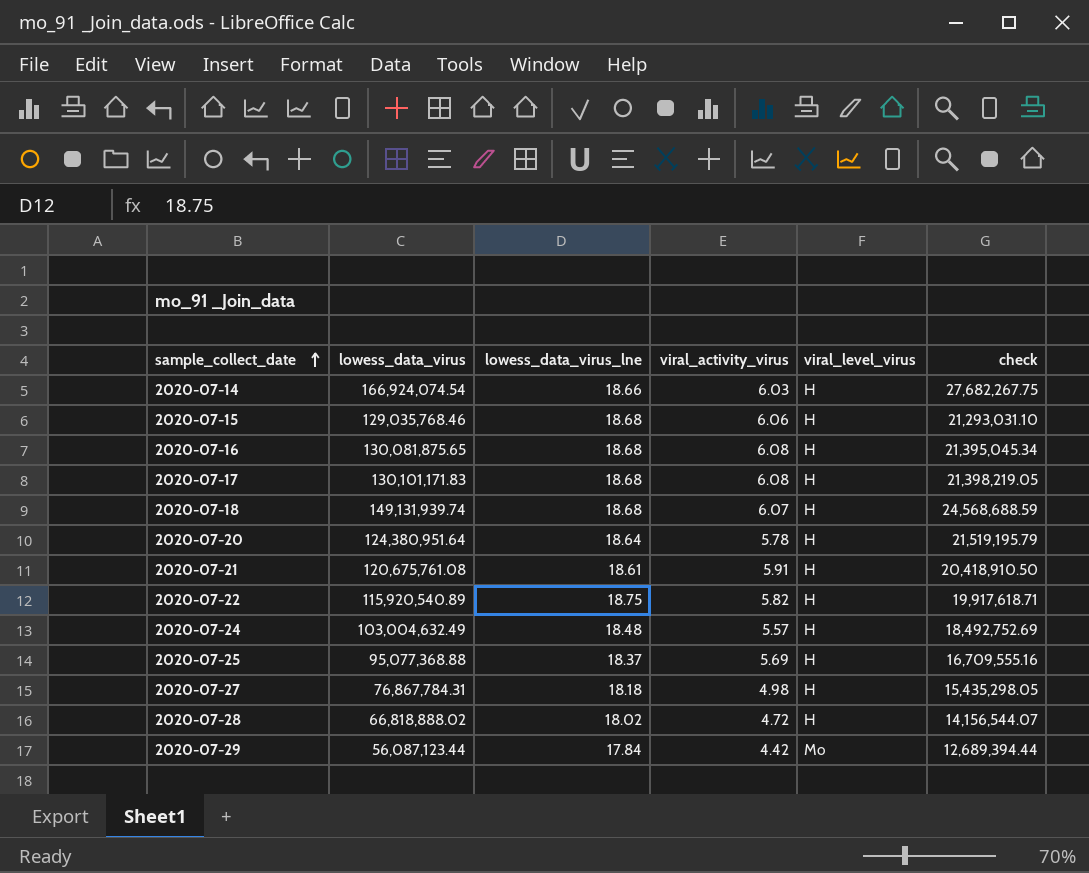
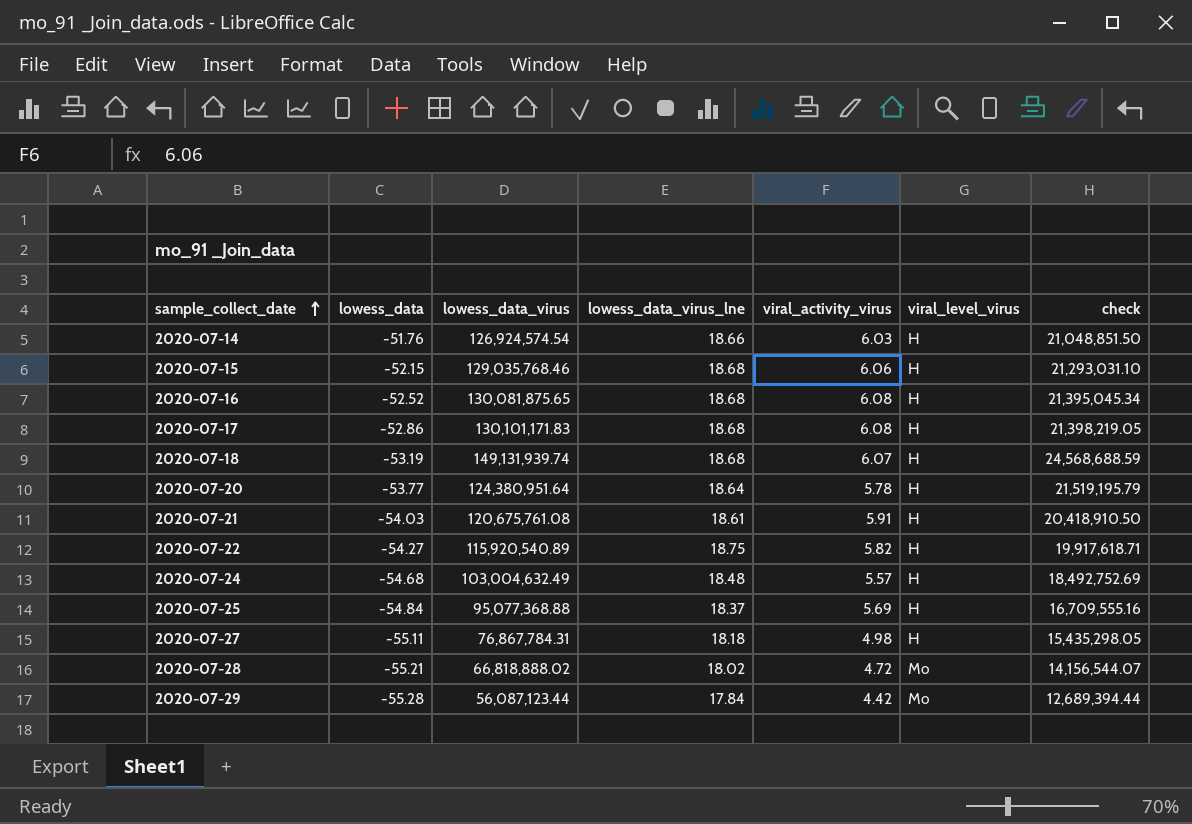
column lowess_data | position: none -> 2
2020-07-14 | lowess_data_virus: 166,924,074.54 -> 126,924,574.54
2020-07-14 | check: 27,682,267.75 -> 21,048,851.50
2020-07-28 | viral_level_virus: H -> Mo

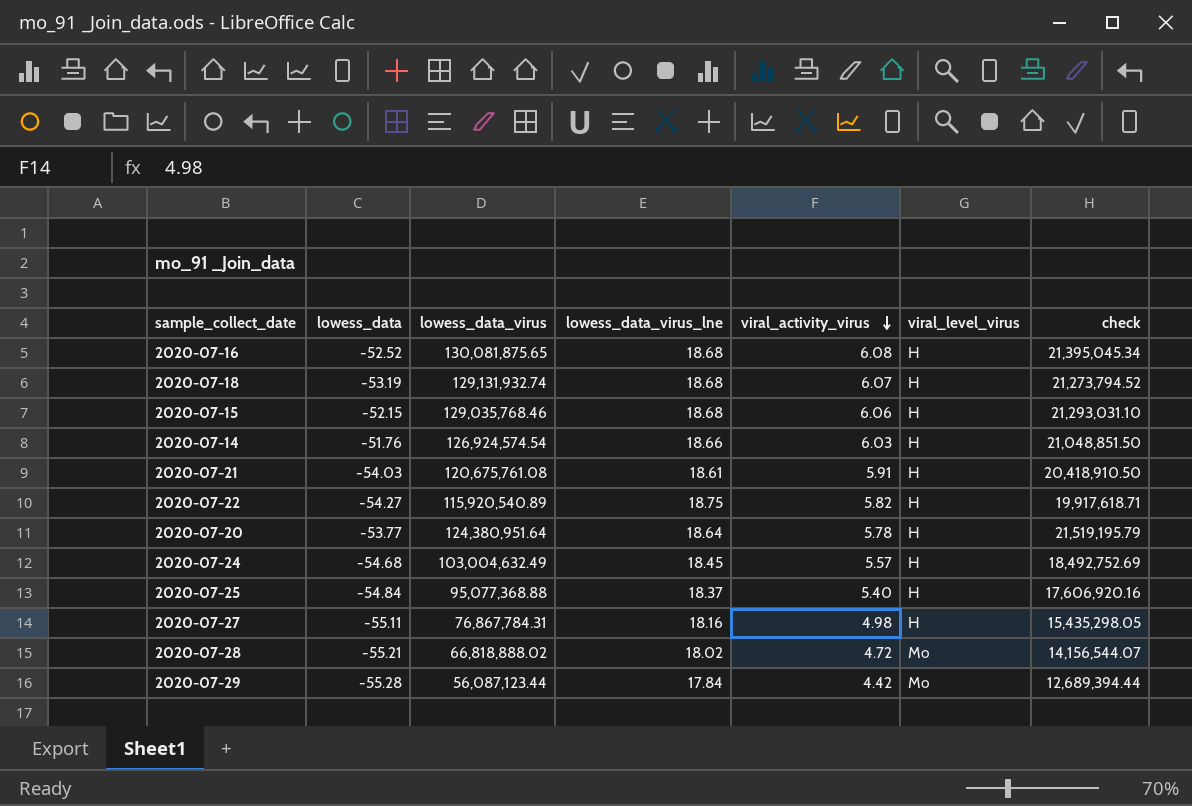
row order: sample_collect_date ascending -> viral_activity_virus descending
row 2020-07-17: -52.86 | 130,101,171.83 | 18.68 | 6.08 | H | 21,398,219.05 -> none
2020-07-18 | lowess_data_virus: 149,131,939.74 -> 129,131,932.74
2020-07-18 | check: 24,568,688.59 -> 21,273,794.52
2020-07-24 | lowess_data_virus_lne: 18.48 -> 18.45
2020-07-25 | viral_activity_virus: 5.69 -> 5.40
2020-07-25 | check: 16,709,555.16 -> 17,606,920.16
2020-07-27 | lowess_data_virus_lne: 18.18 -> 18.16

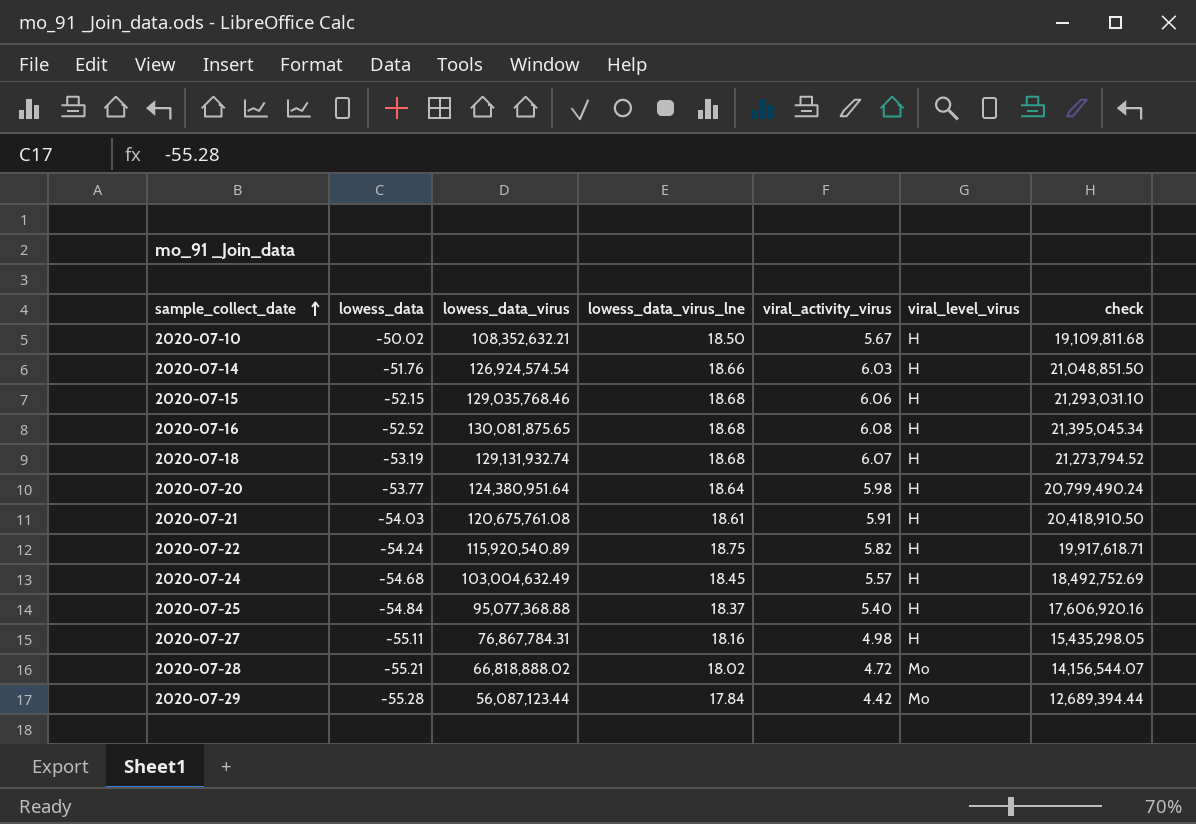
row order: viral_activity_virus descending -> sample_collect_date ascending
row 2020-07-10: none -> -50.02 | 108,352,632.21 | 18.50 | 5.67 | H | 19,109,811.68
2020-07-20 | viral_activity_virus: 5.78 -> 5.98
2020-07-20 | check: 21,519,195.79 -> 20,799,490.24
2020-07-22 | lowess_data: -54.27 -> -54.24

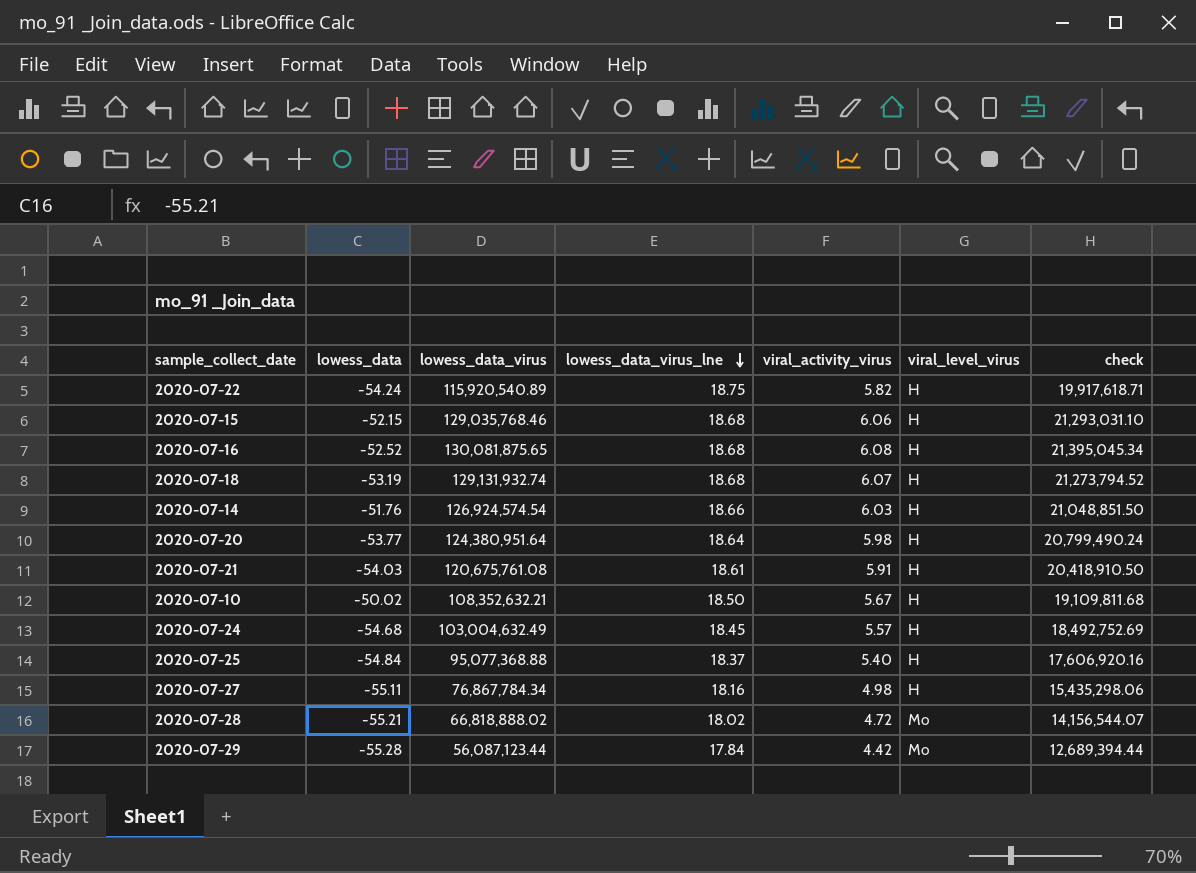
row order: sample_collect_date ascending -> lowess_data_virus_lne descending
2020-07-27 | lowess_data_virus: 76,867,784.31 -> 76,867,784.34
2020-07-27 | check: 15,435,298.05 -> 15,435,298.06

